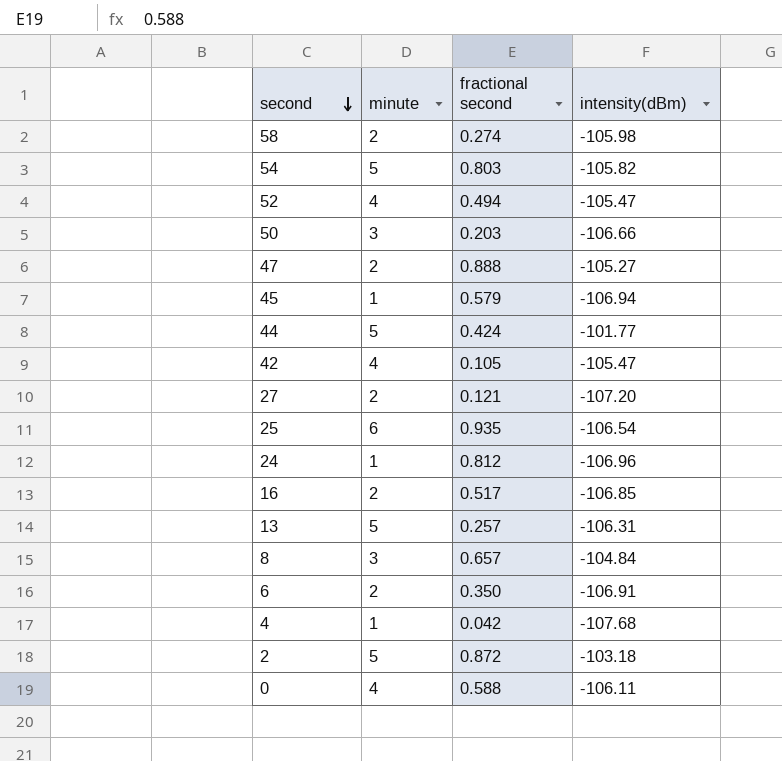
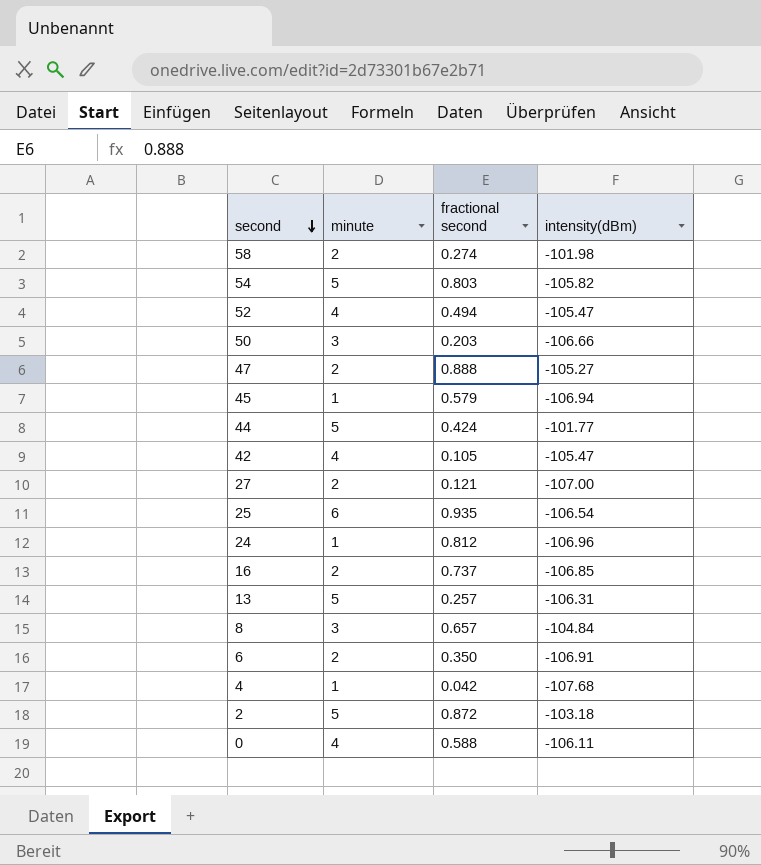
58 | intensity(dBm): -105.98 -> -101.98
27 | intensity(dBm): -107.20 -> -107.00
16 | fractional second: 0.517 -> 0.737

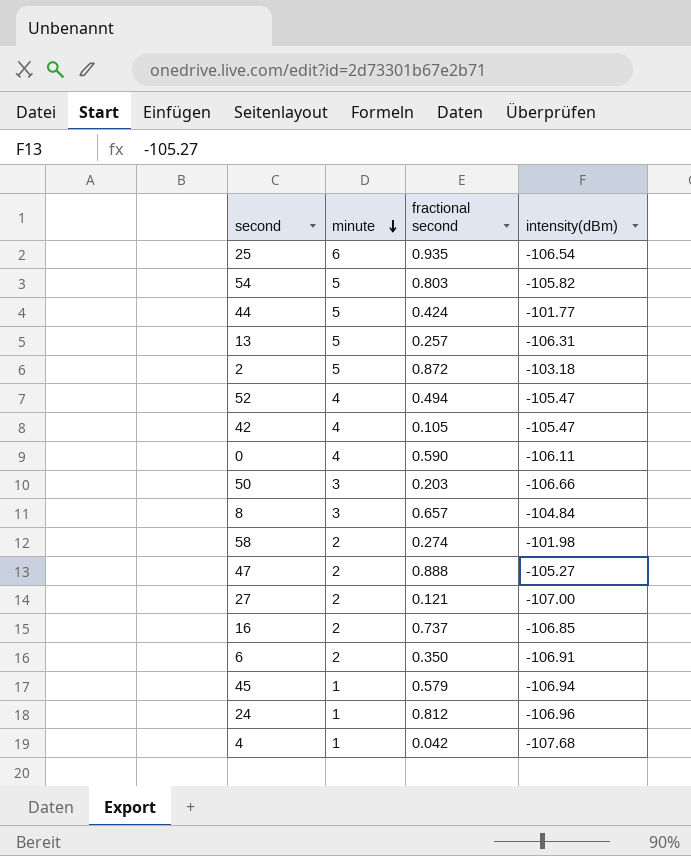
row order: second descending -> minute descending
0 | fractional second: 0.588 -> 0.590

